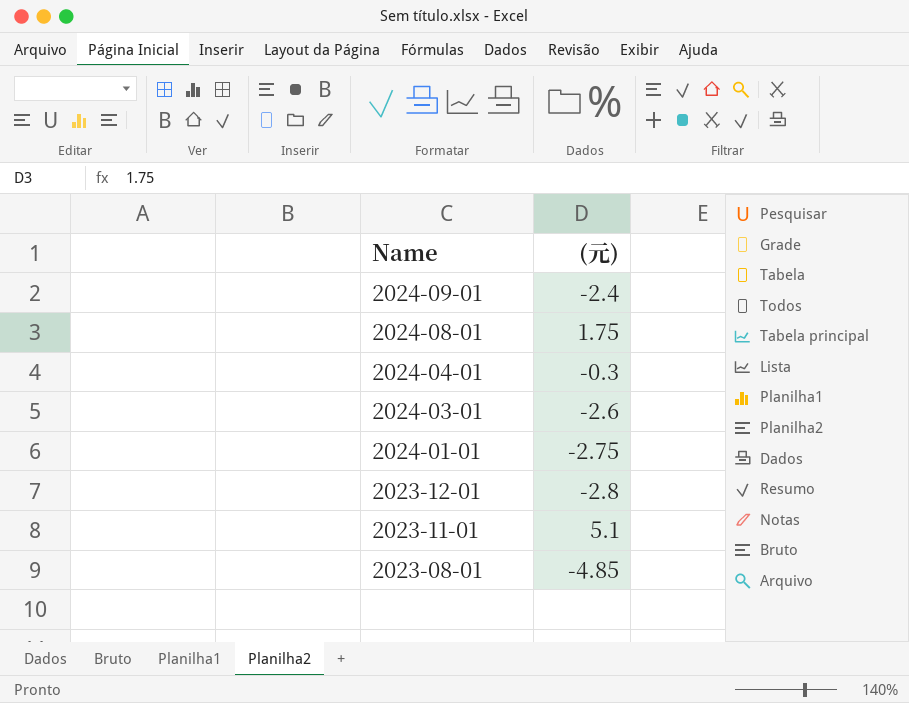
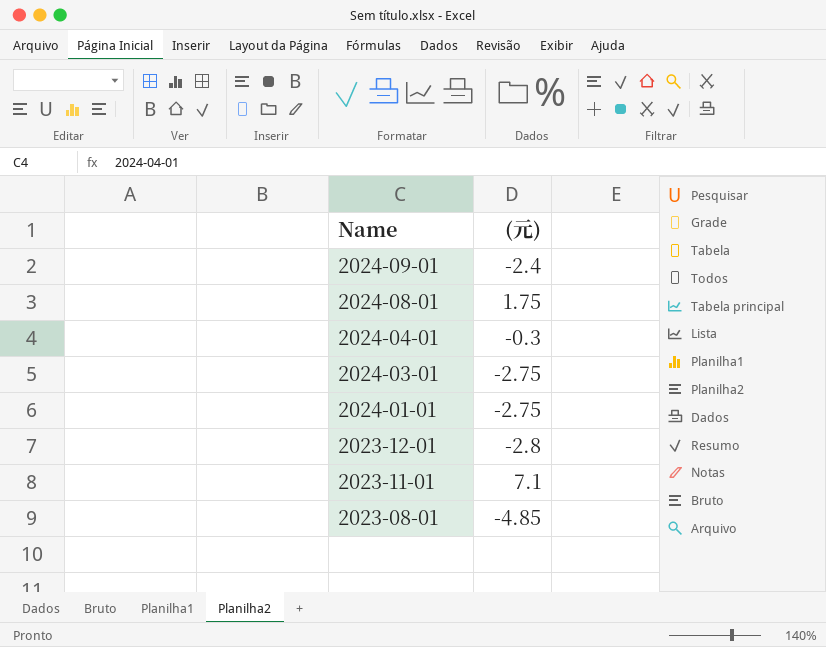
2024-03-01 | (元): -2.6 -> -2.75
2023-11-01 | (元): 5.1 -> 7.1

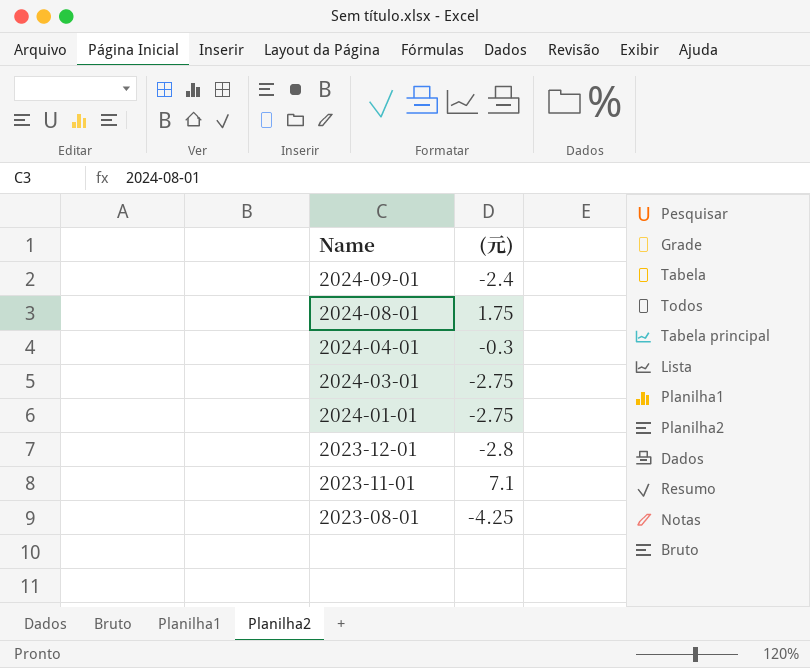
2023-08-01 | (元): -4.85 -> -4.25

